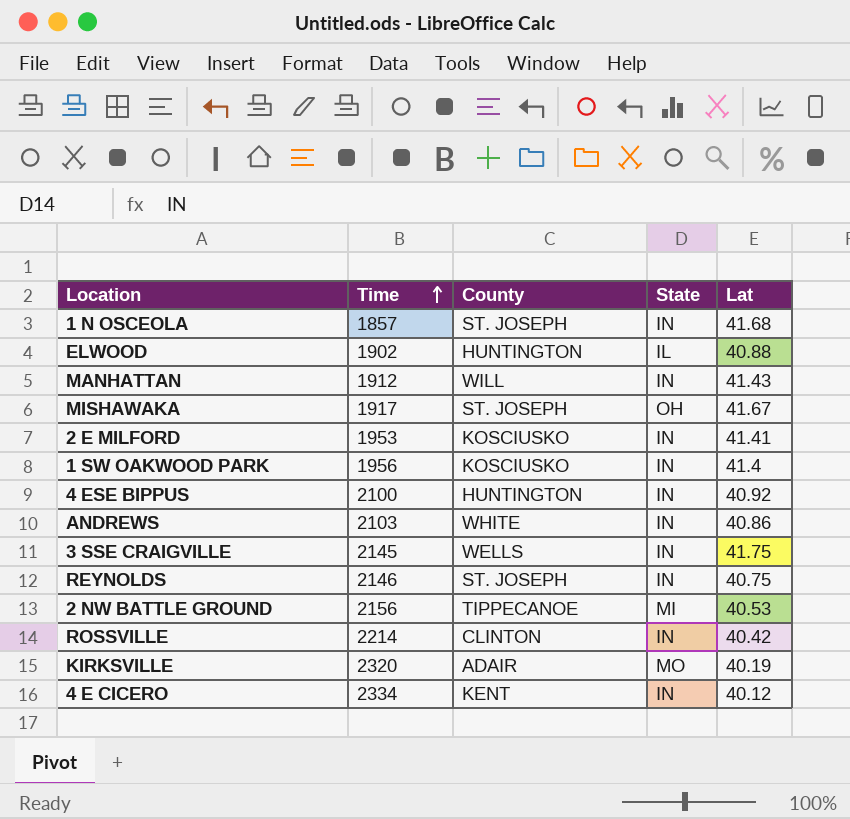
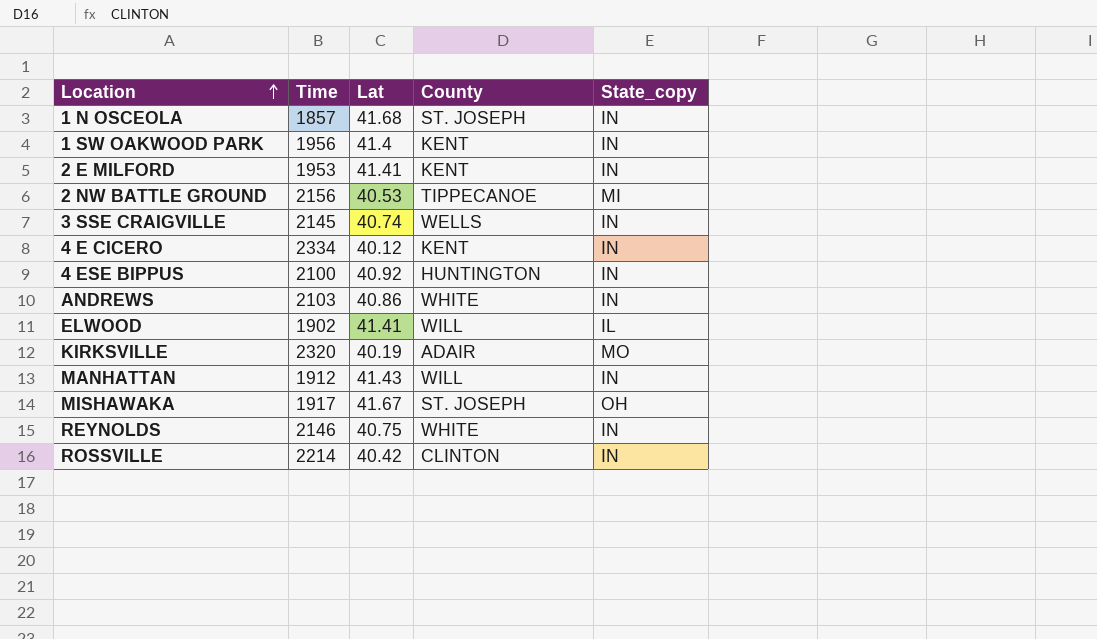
row order: Time ascending -> Location ascending
column Lat | position: 5 -> 3
column name: State -> State_copy
1 SW OAKWOOD PARK | County: KOSCIUSKO -> KENT
2 E MILFORD | County: KOSCIUSKO -> KENT
3 SSE CRAIGVILLE | Lat: 41.75 -> 40.74
ELWOOD | Lat: 40.88 -> 41.41
ELWOOD | County: HUNTINGTON -> WILL
REYNOLDS | County: ST. JOSEPH -> WHITE

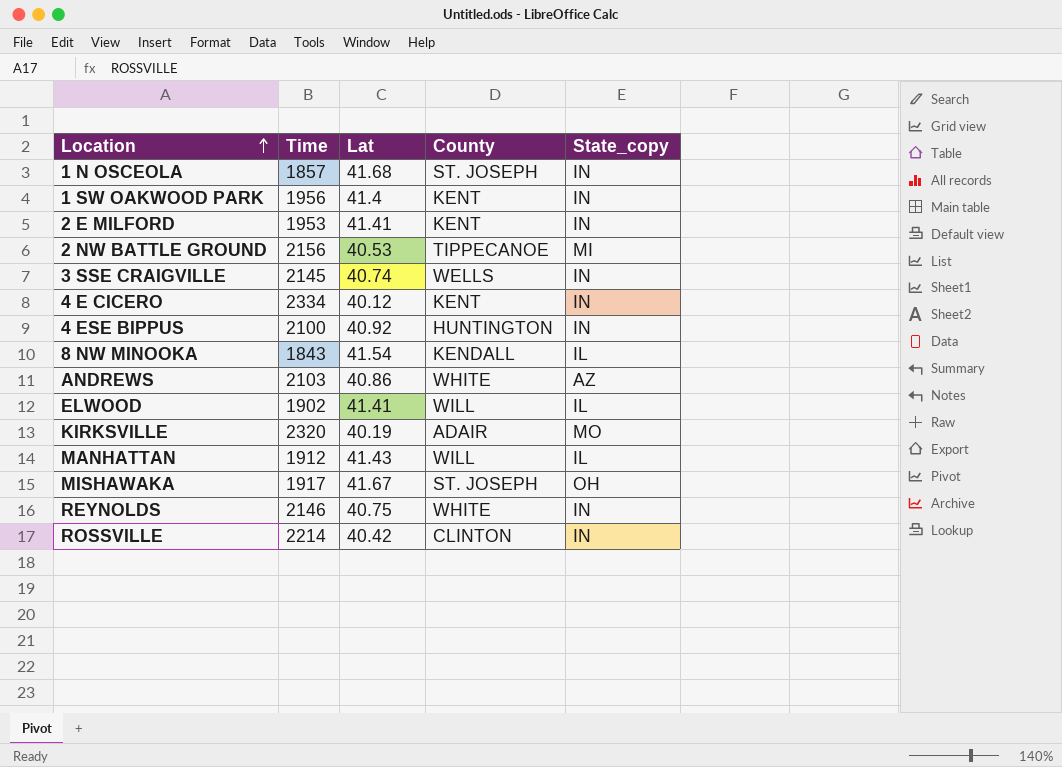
row 8 NW MINOOKA: none -> 1843 | 41.54 | KENDALL | IL
ANDREWS | State_copy: IN -> AZ
MANHATTAN | State_copy: IN -> IL

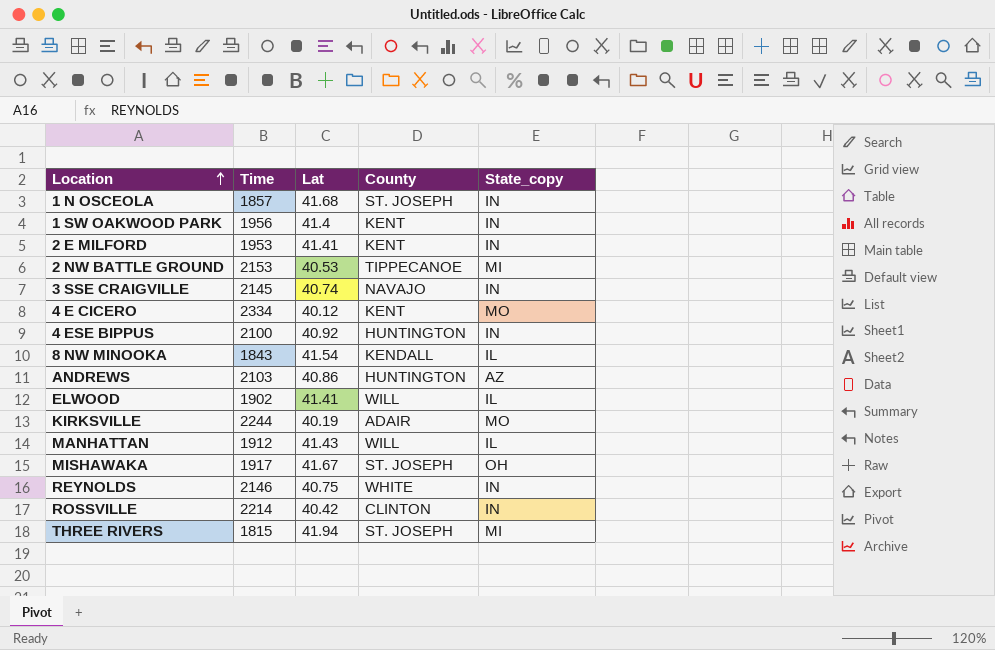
2 NW BATTLE GROUND | Time: 2156 -> 2153
3 SSE CRAIGVILLE | County: WELLS -> NAVAJO
4 E CICERO | State_copy: IN -> MO
ANDREWS | County: WHITE -> HUNTINGTON
KIRKSVILLE | Time: 2320 -> 2244
row THREE RIVERS: none -> 1815 | 41.94 | ST. JOSEPH | MI

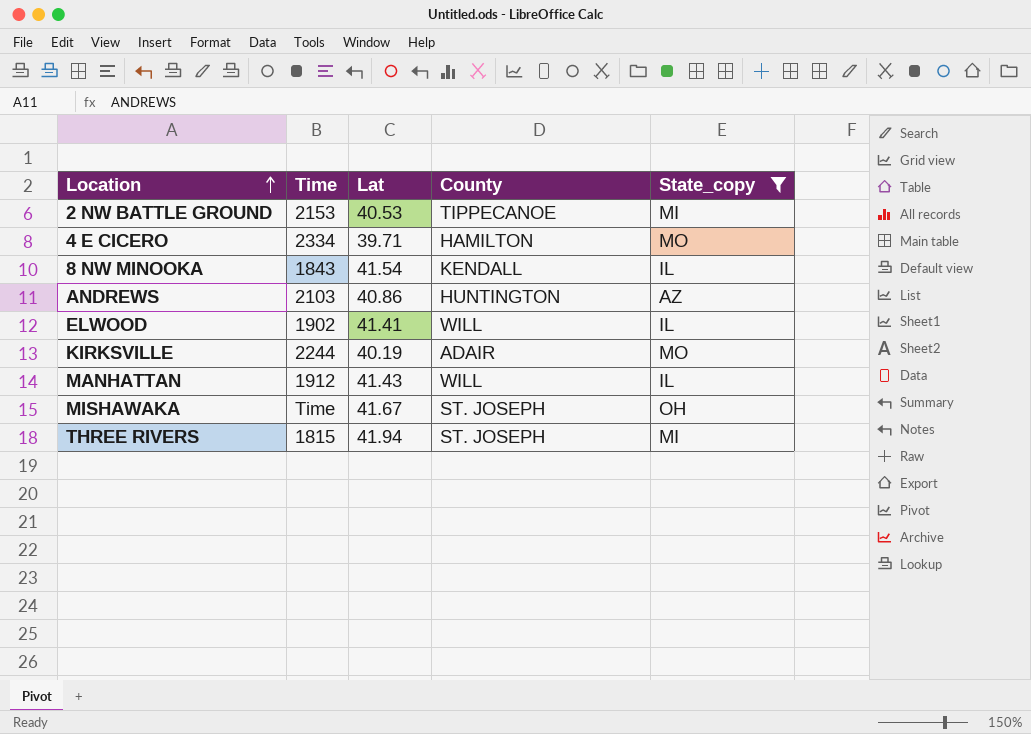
filter: none -> State_copy != IN
4 E CICERO | Lat: 40.12 -> 39.71
4 E CICERO | County: KENT -> HAMILTON
MISHAWAKA | Time: 1917 -> Time

